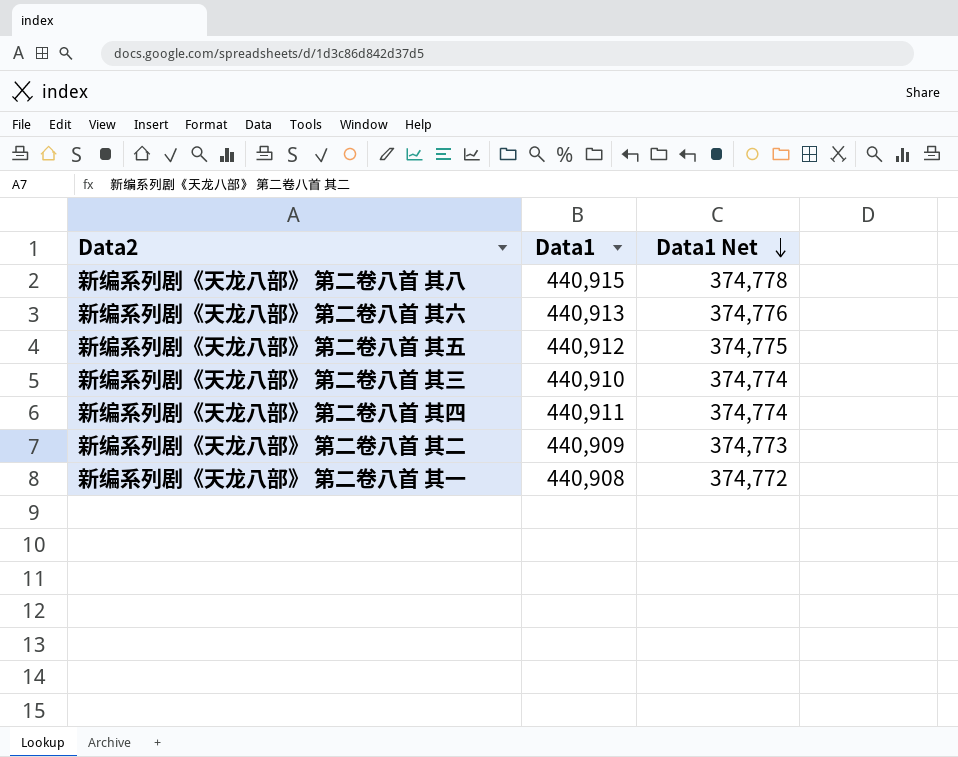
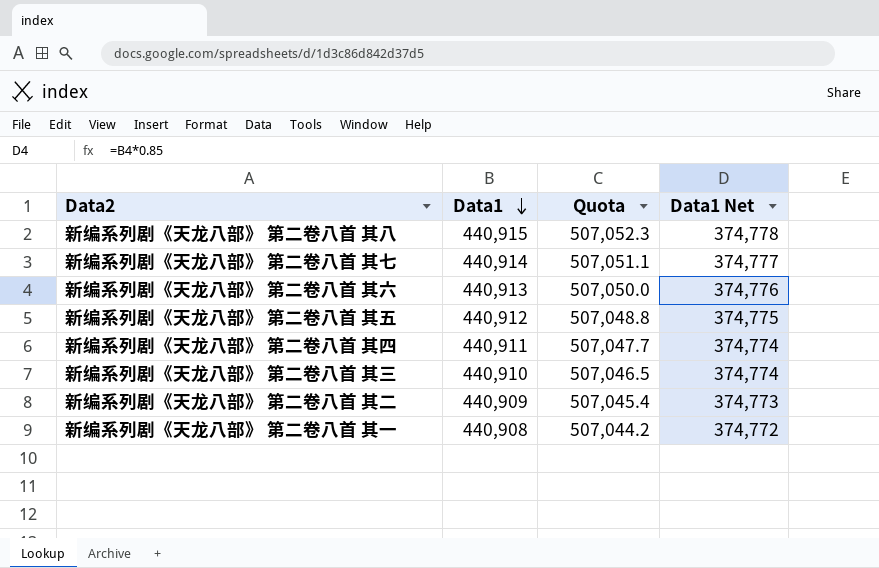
row order: Data1 Net descending -> Data1 descending
column Quota | formula: none -> [Data1] * 1.15
row 新编系列剧《天龙八部》 第二卷八首 其七: none -> 440,914 | 507,051.1 | 374,777

